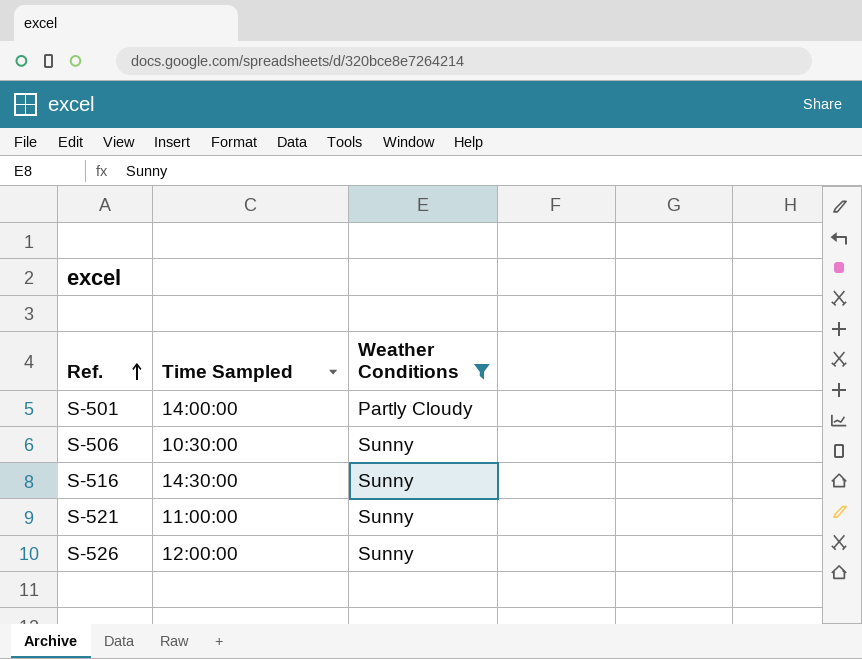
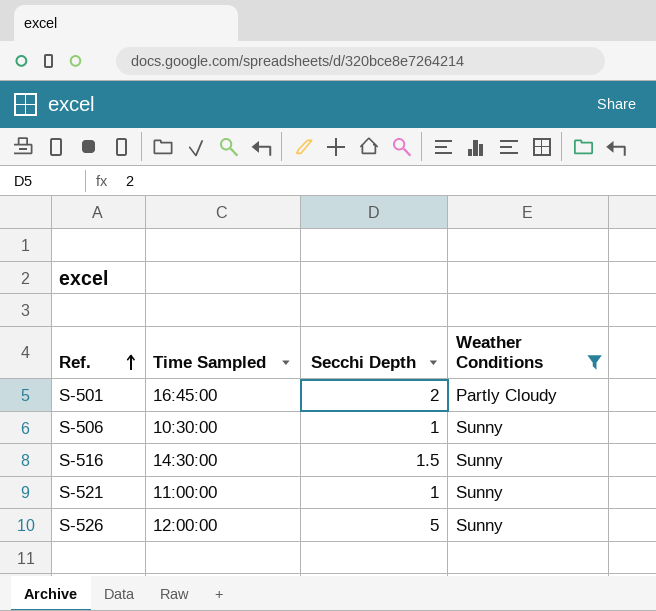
column Secchi Depth | position: none -> 3
S-501 | Time Sampled: 14:00:00 -> 16:45:00

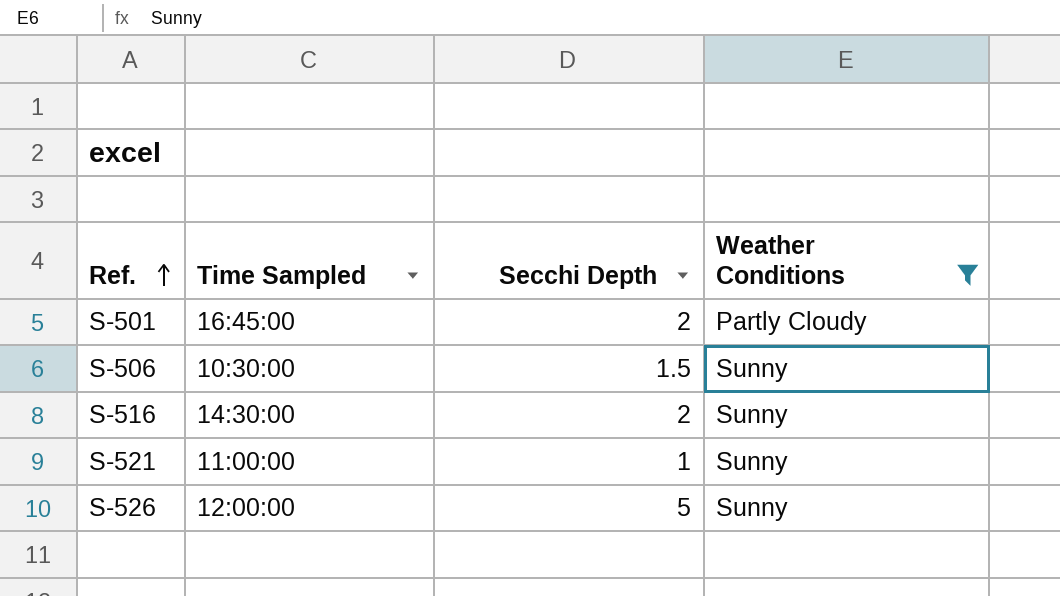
S-506 | Secchi Depth: 1 -> 1.5
S-516 | Secchi Depth: 1.5 -> 2

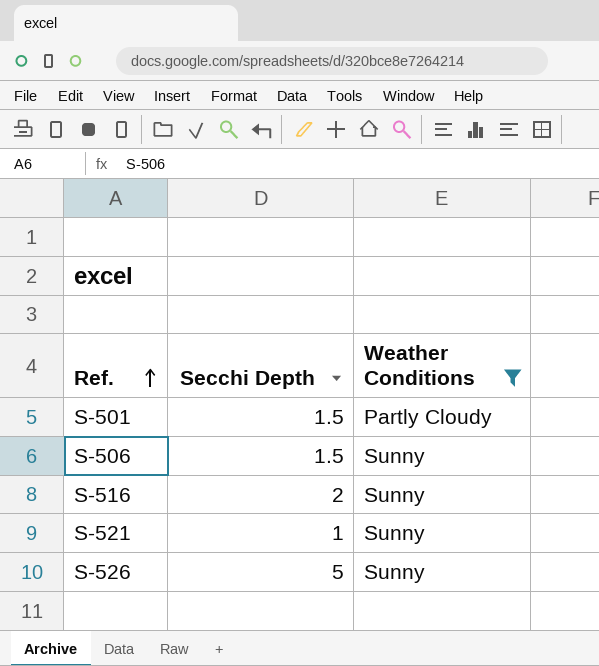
column Time Sampled | position: 2 -> none
S-501 | Secchi Depth: 2 -> 1.5

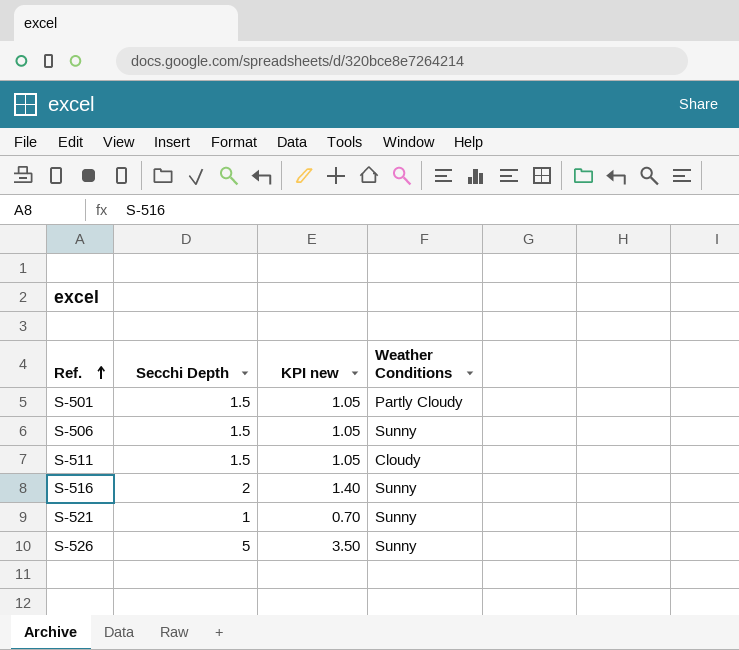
filter: Weather Conditions != Cloudy -> none
column KPI new | formula: none -> [Secchi Depth] * 0.7

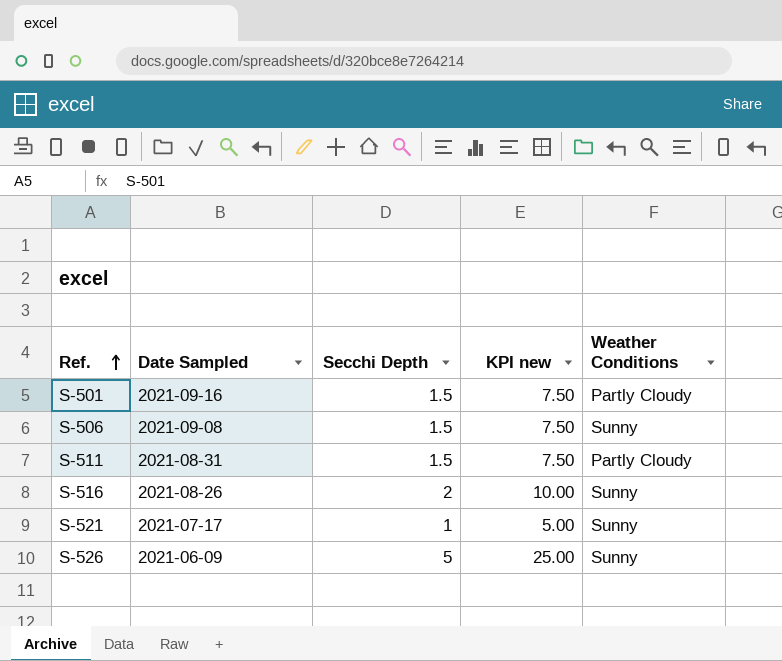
column Date Sampled | position: none -> 2
column KPI new | formula: [Secchi Depth] * 0.7 -> [Secchi Depth] * 5
S-511 | Weather Conditions: Cloudy -> Partly Cloudy

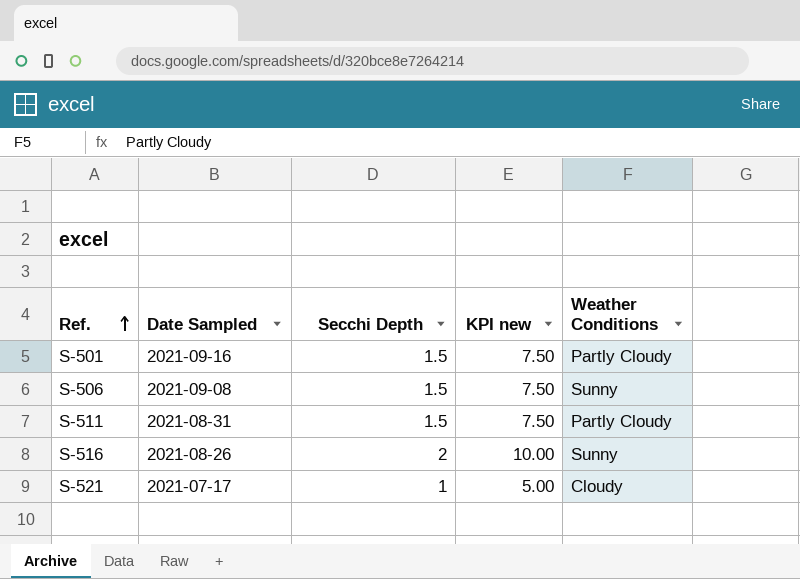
row S-526: 2021-06-09 | 5 | 25.00 | Sunny -> none
S-521 | Weather Conditions: Sunny -> Cloudy

